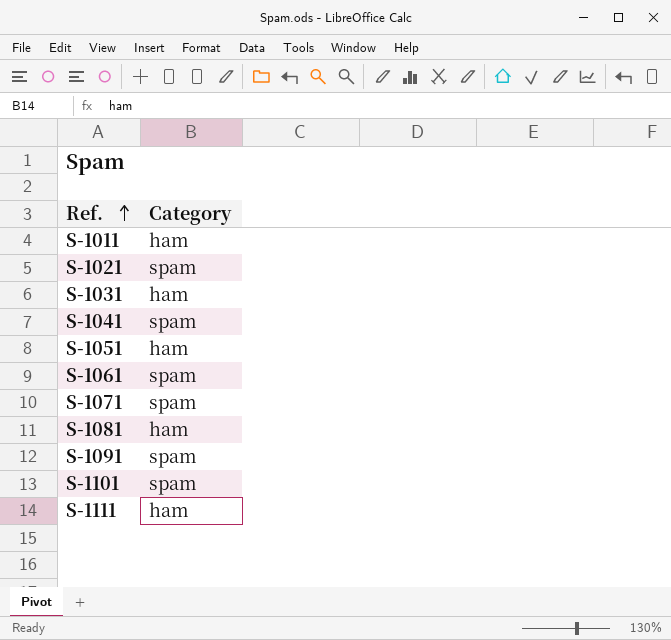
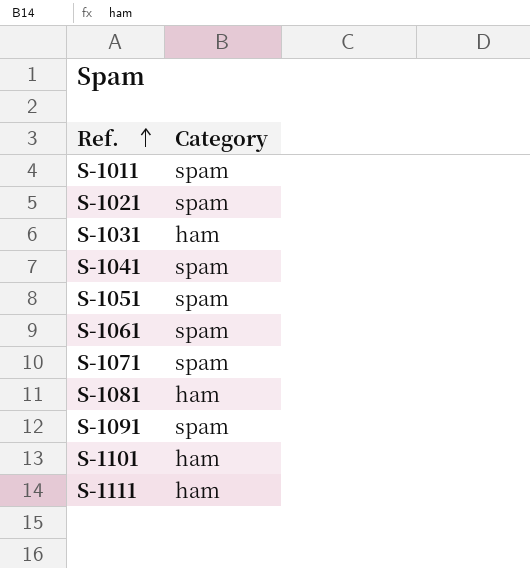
S-1011 | Category: ham -> spam
S-1051 | Category: ham -> spam
S-1101 | Category: spam -> ham

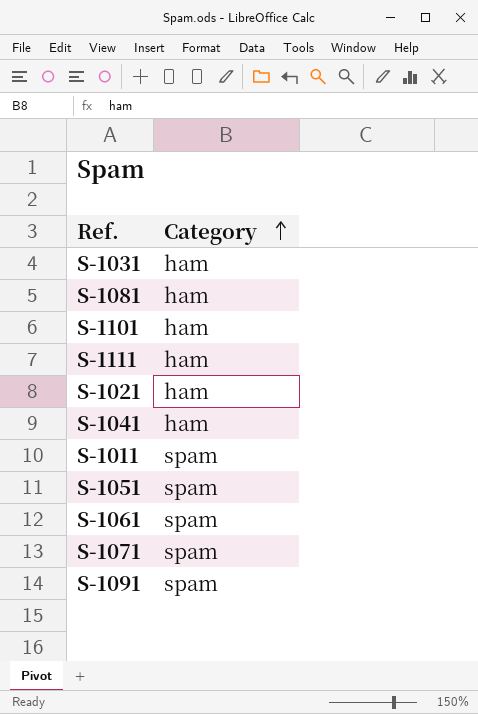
row order: Ref. ascending -> Category ascending
S-1021 | Category: spam -> ham
S-1041 | Category: spam -> ham

